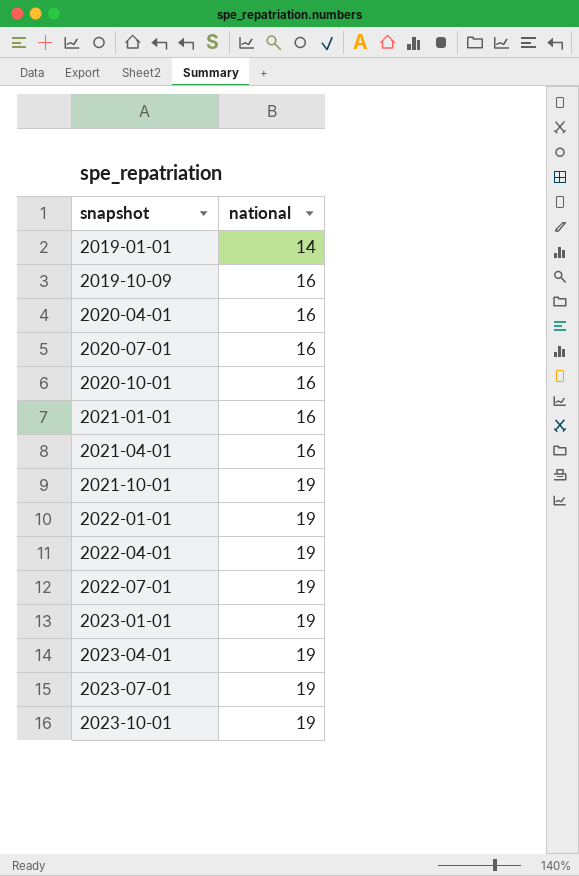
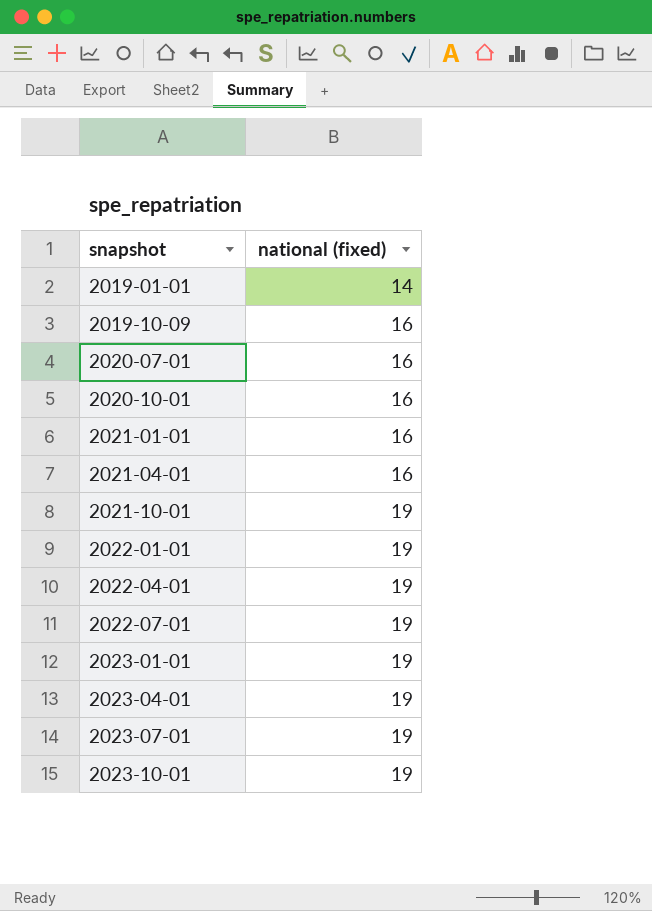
column name: national -> national (fixed)
row 2020-04-01: 16 -> none

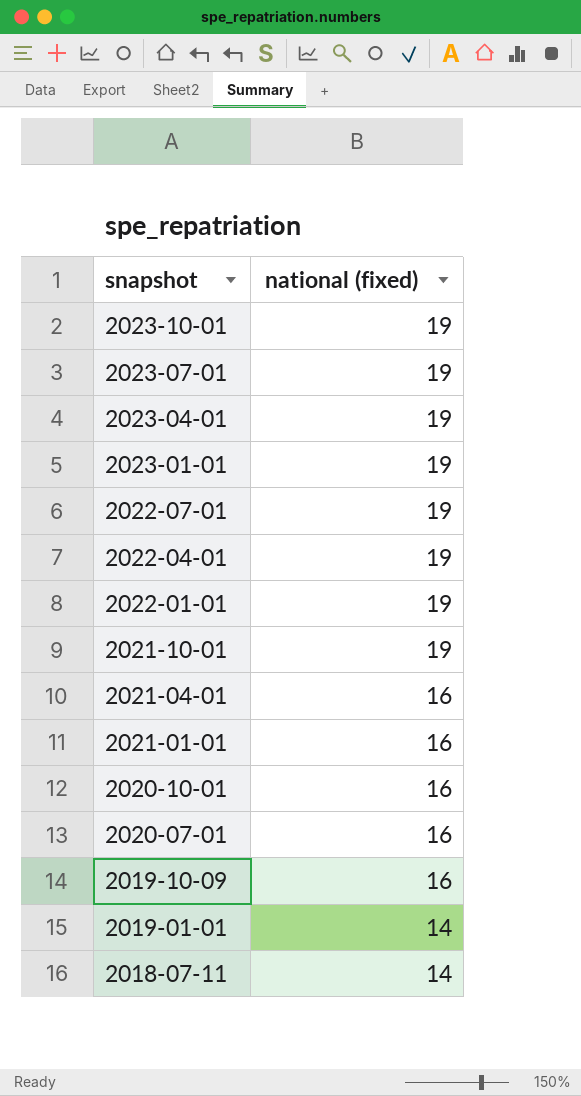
row order: snapshot ascending -> snapshot descending
row 2018-07-11: none -> 14

